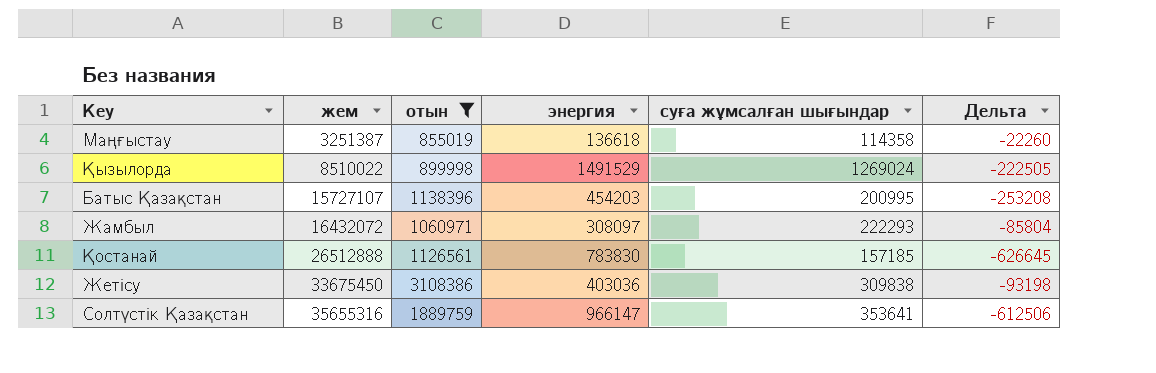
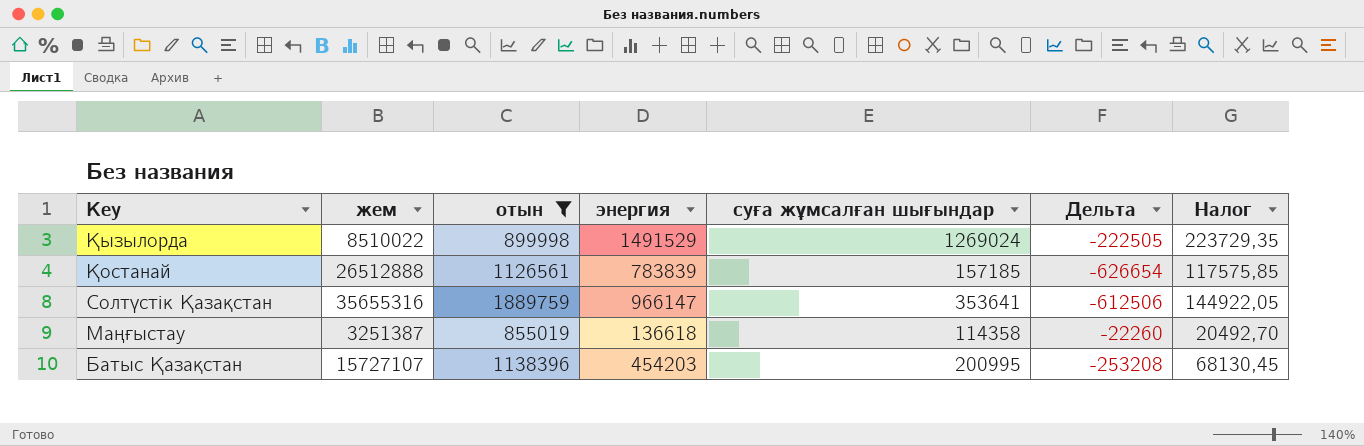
row order: жем ascending -> Key descending
column Налог | formula: none -> [энергия] * 0,15
row Жамбыл: 16432072 | 1060971 | 308097 | 222293 | -85804 -> none
row Жетісу: 33675450 | 3108386 | 403036 | 309838 | -93198 -> none
Қостанай | энергия: 783830 -> 783839
Қостанай | Дельта: -626645 -> -626654

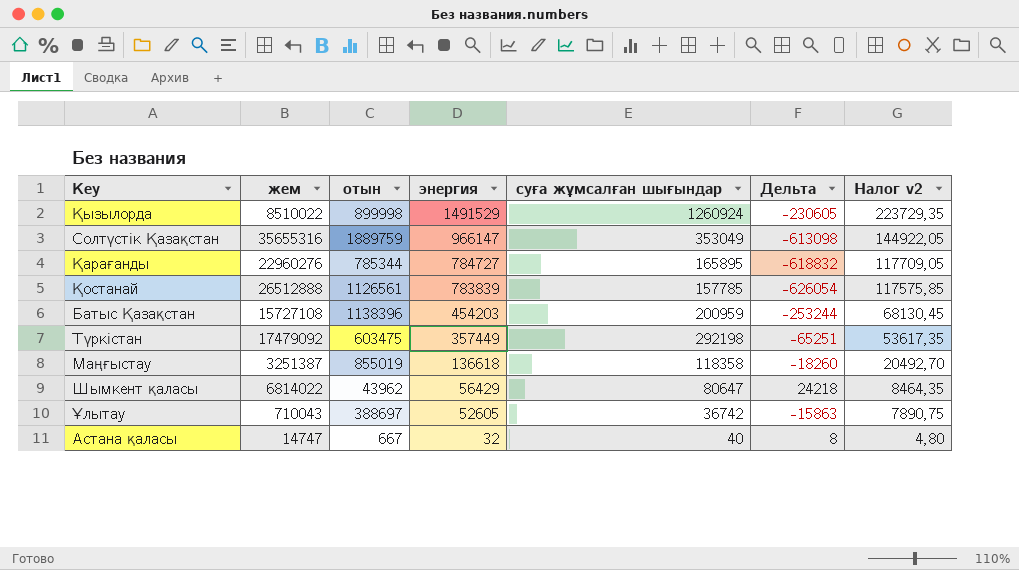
filter: отын >= 855019 -> none
row order: Key descending -> энергия descending
column name: Налог -> Налог v2
Қызылорда | суға жұмсалған шығындар: 1269024 -> 1260924
Қызылорда | Дельта: -222505 -> -230605
Солтүстік Қазақстан | суға жұмсалған шығындар: 353641 -> 353049
Солтүстік Қазақстан | Дельта: -612506 -> -613098
Қостанай | суға жұмсалған шығындар: 157185 -> 157785
Қостанай | Дельта: -626654 -> -626054
Батыс Қазақстан | жем: 15727107 -> 15727108
Батыс Қазақстан | суға жұмсалған шығындар: 200995 -> 200959
Батыс Қазақстан | Дельта: -253208 -> -253244
Маңғыстау | суға жұмсалған шығындар: 114358 -> 118358
Маңғыстау | Дельта: -22260 -> -18260

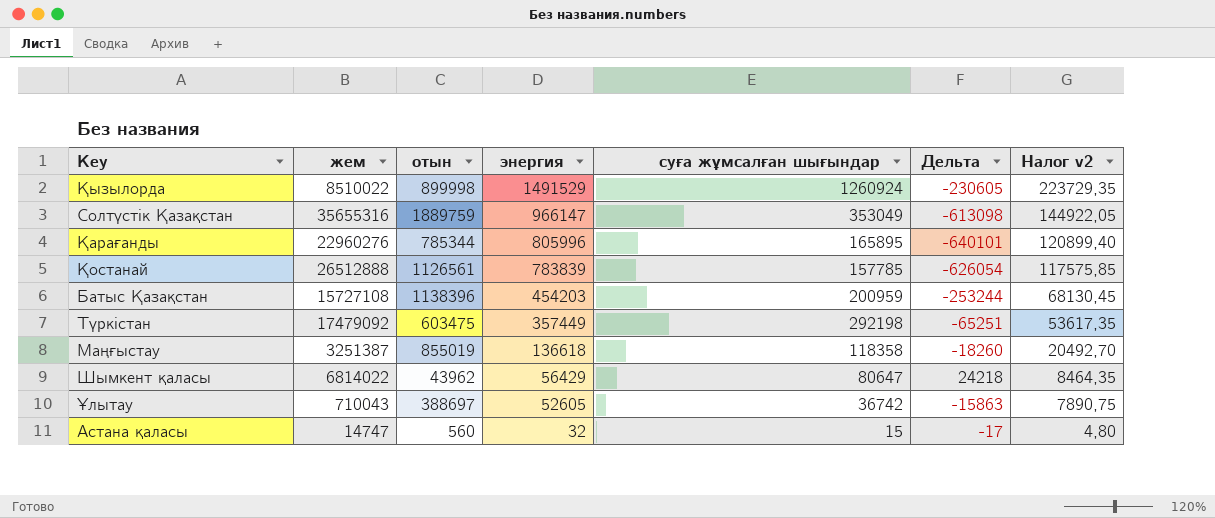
Қарағанды | энергия: 784727 -> 805996
Қарағанды | Дельта: -618832 -> -640101
Қарағанды | Налог v2: 117709,05 -> 120899,40
Астана қаласы | отын: 667 -> 560
Астана қаласы | суға жұмсалған шығындар: 40 -> 15
Астана қаласы | Дельта: 8 -> -17

